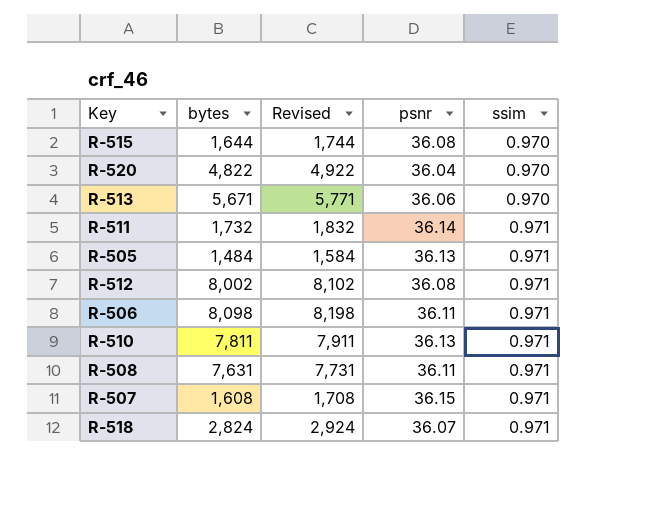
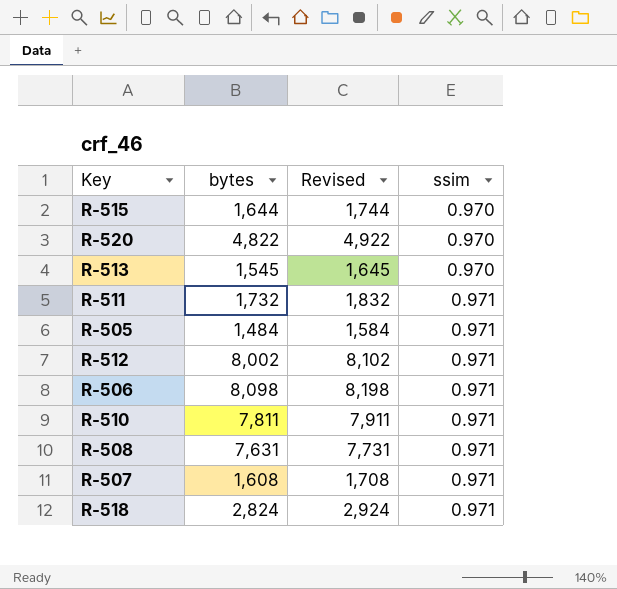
column psnr | position: 4 -> none
R-513 | bytes: 5,671 -> 1,545
R-513 | Revised: 5,771 -> 1,645

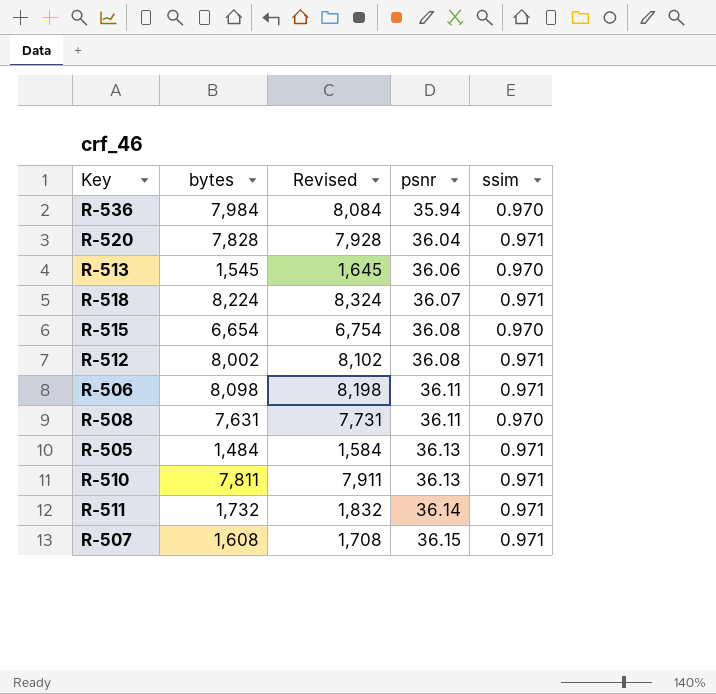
row order: ssim ascending -> psnr ascending
column psnr | position: none -> 4
row R-536: none -> 7,984 | 8,084 | 35.94 | 0.970
R-520 | bytes: 4,822 -> 7,828
R-520 | Revised: 4,922 -> 7,928
R-520 | ssim: 0.970 -> 0.971
R-518 | bytes: 2,824 -> 8,224
R-518 | Revised: 2,924 -> 8,324
R-515 | bytes: 1,644 -> 6,654
R-515 | Revised: 1,744 -> 6,754
R-508 | ssim: 0.971 -> 0.970

